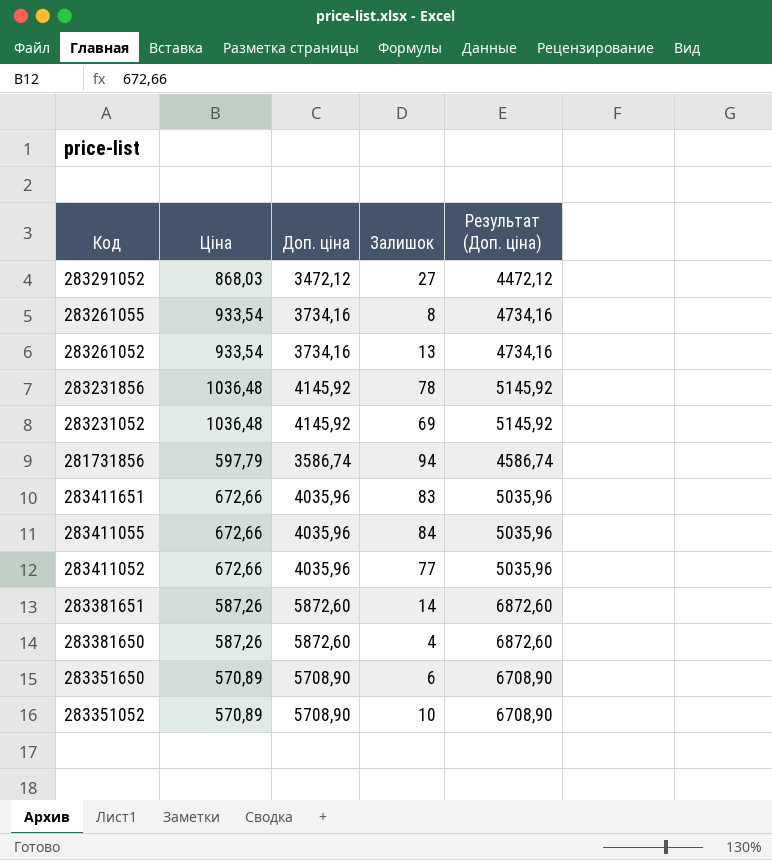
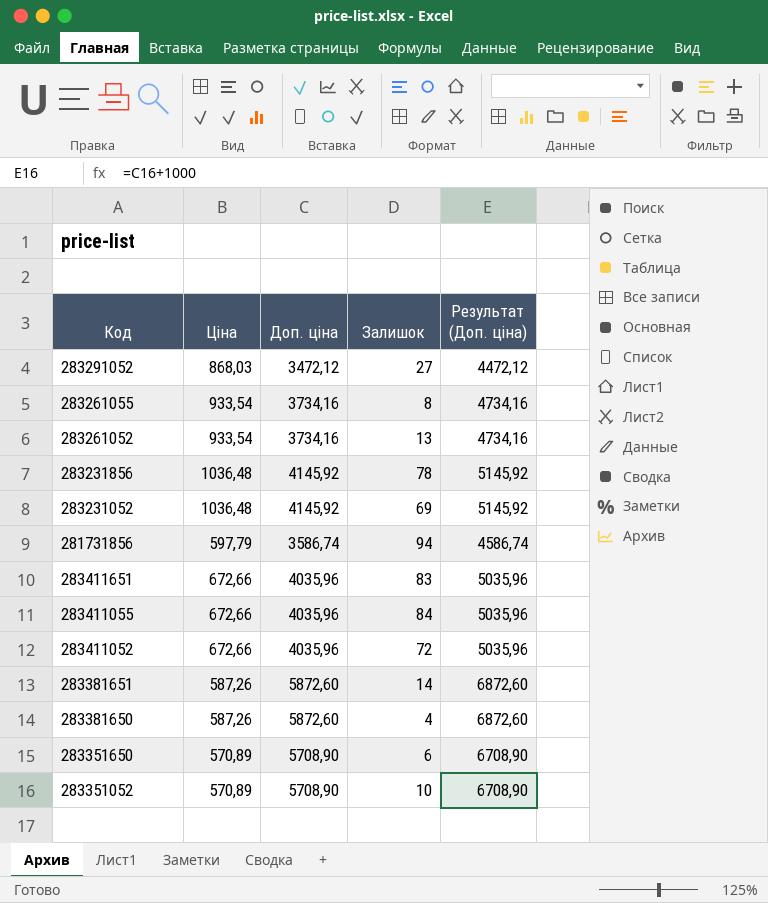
283411052 | Залишок: 77 -> 72

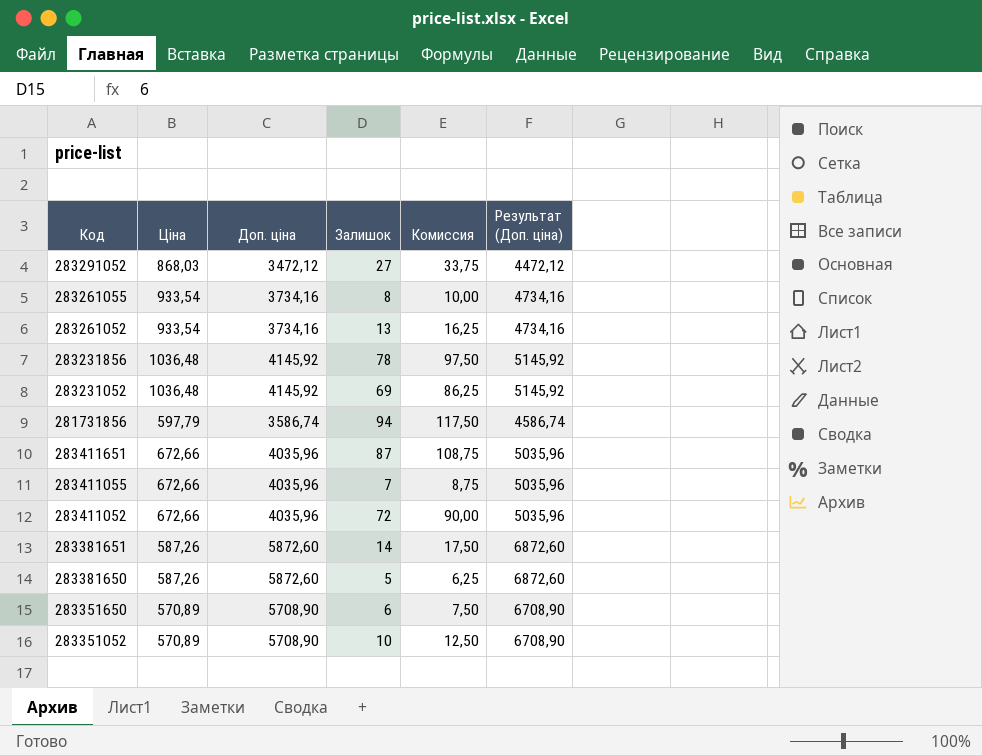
column Комиссия | formula: none -> [Залишок] * 1,25
283411651 | Залишок: 83 -> 87
283411055 | Залишок: 84 -> 7
283381650 | Залишок: 4 -> 5

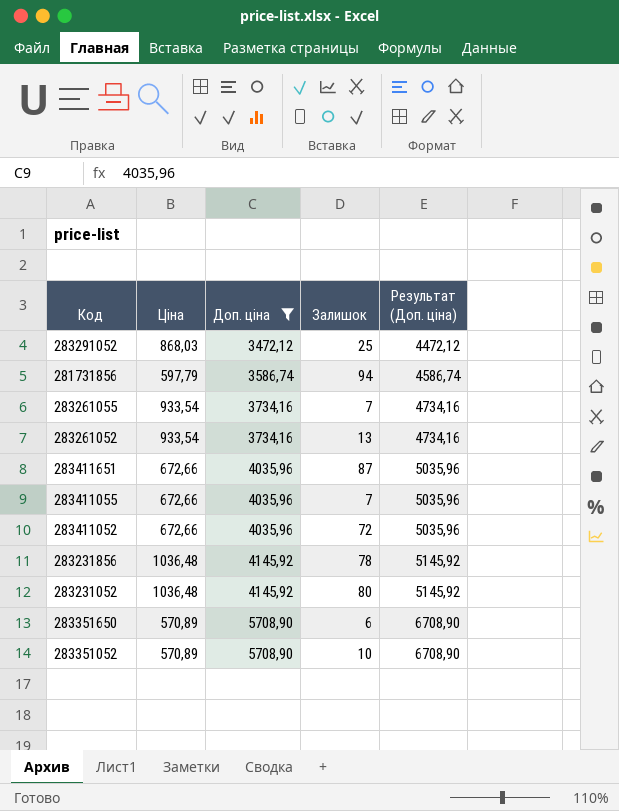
filter: none -> Доп. ціна != 5872,60
row order: none -> Доп. ціна ascending
column Комиссия | formula: [Залишок] * 1,25 -> none
283291052 | Залишок: 27 -> 25
283261055 | Залишок: 8 -> 7
283231052 | Залишок: 69 -> 80

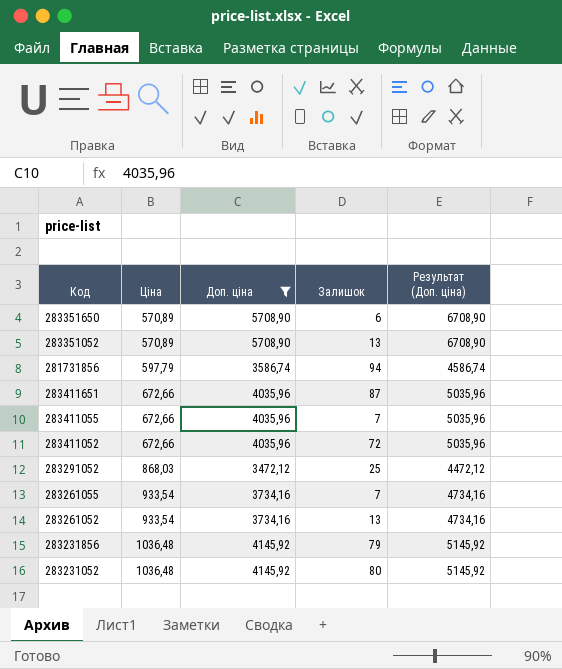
row order: Доп. ціна ascending -> Ціна ascending
283351052 | Залишок: 10 -> 13
283231856 | Залишок: 78 -> 79

